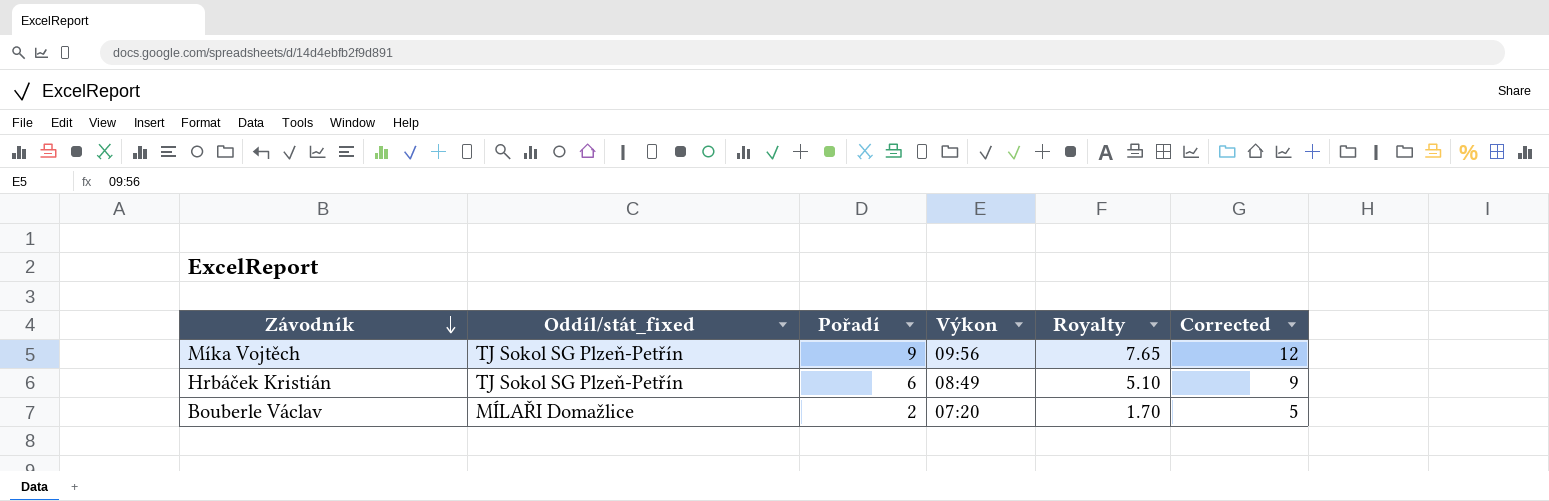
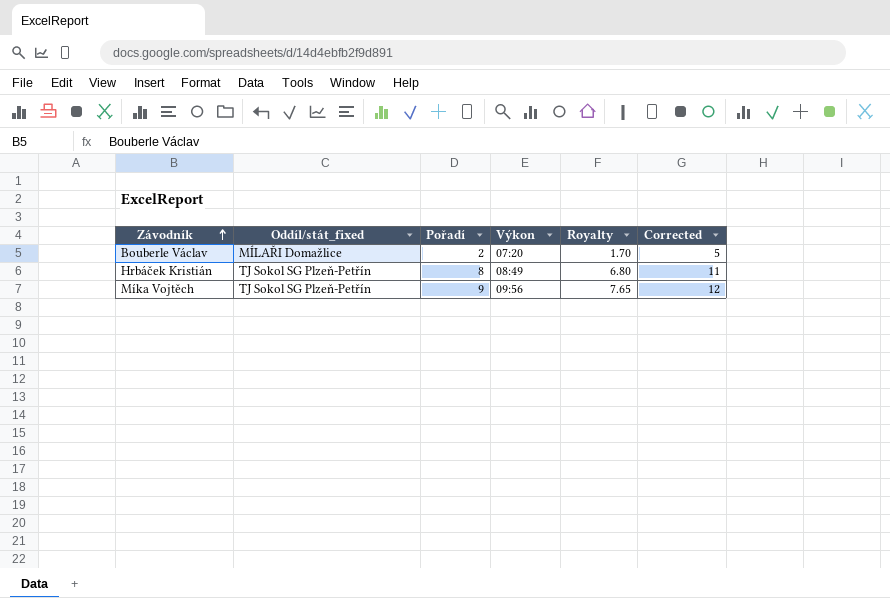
row order: Závodník descending -> Závodník ascending
Hrbáček Kristián | Pořadí: 6 -> 8
Hrbáček Kristián | Royalty: 5.10 -> 6.80
Hrbáček Kristián | Corrected: 9 -> 11

